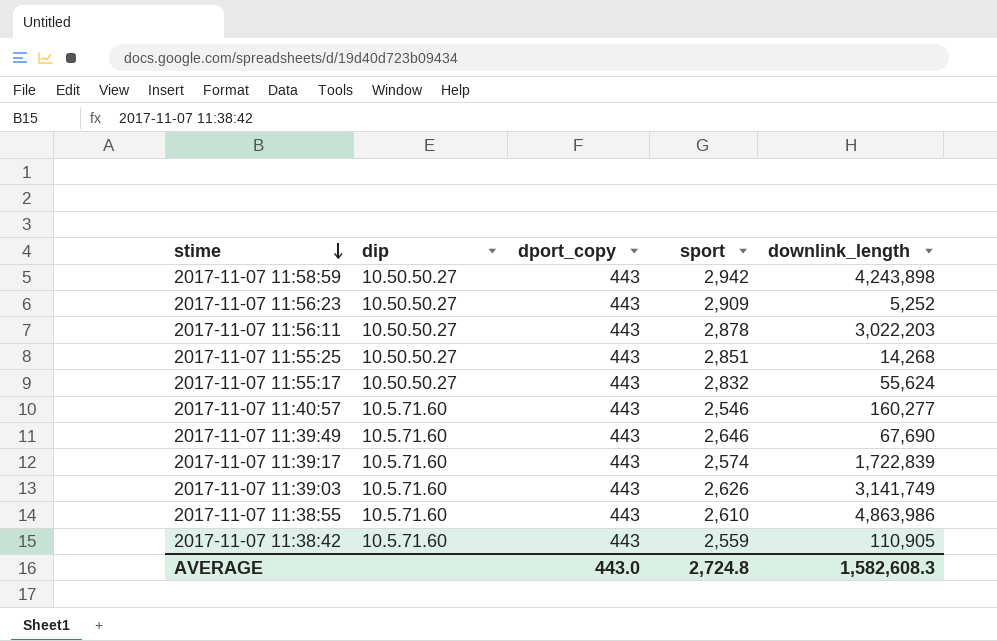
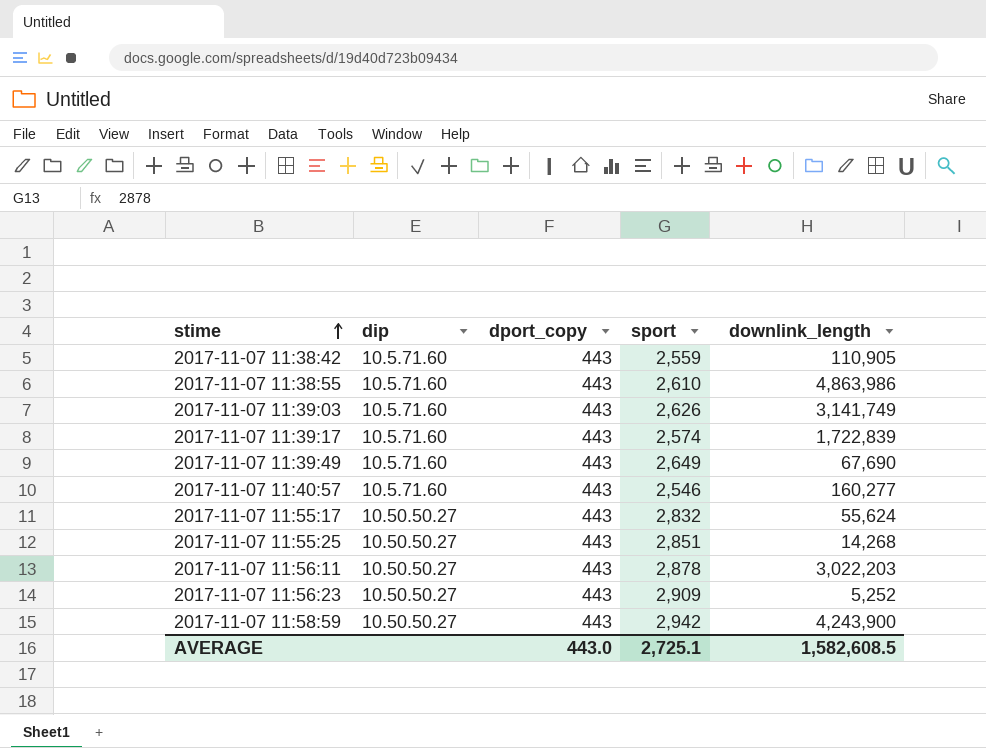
row order: stime descending -> stime ascending
2017-11-07 11:39:49 | sport: 2,646 -> 2,649
2017-11-07 11:58:59 | downlink_length: 4,243,898 -> 4,243,900
AVERAGE | sport: 2,724.8 -> 2,725.1
AVERAGE | downlink_length: 1,582,608.3 -> 1,582,608.5

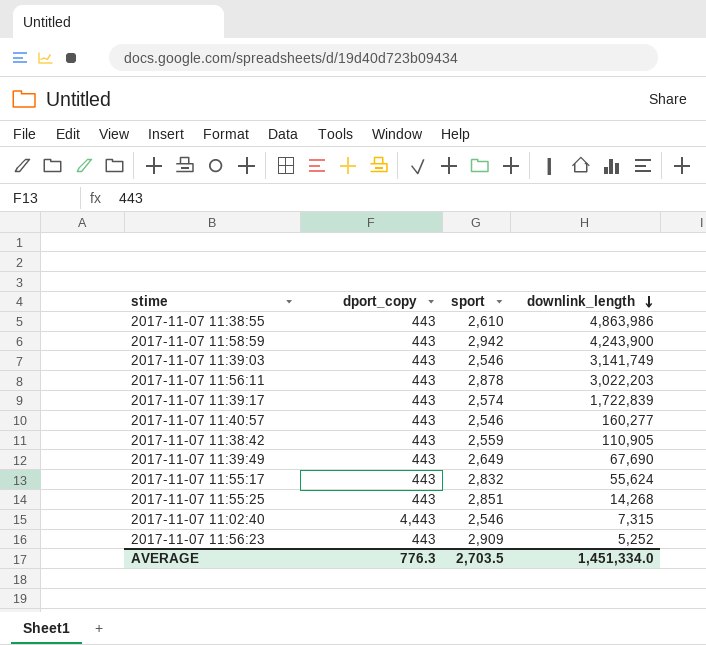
row order: stime ascending -> downlink_length descending
column dip | position: 2 -> none
2017-11-07 11:39:03 | sport: 2,626 -> 2,546
row 2017-11-07 11:02:40: none -> 4,443 | 2,546 | 7,315
AVERAGE | dport_copy: 443.0 -> 776.3
AVERAGE | sport: 2,725.1 -> 2,703.5
AVERAGE | downlink_length: 1,582,608.5 -> 1,451,334.0

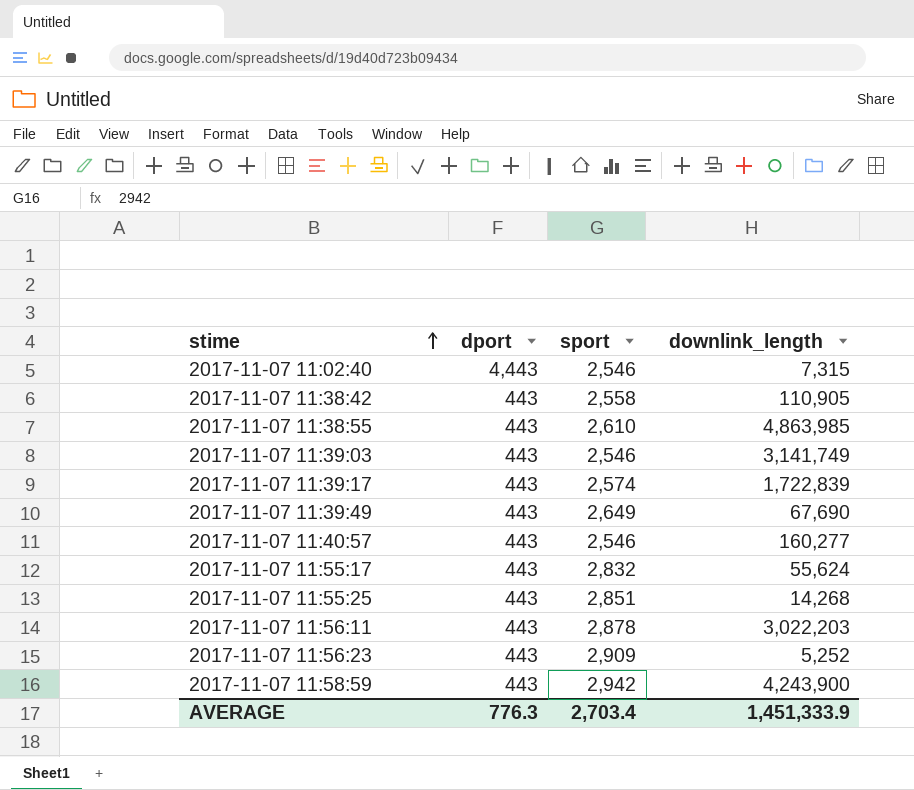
row order: downlink_length descending -> stime ascending
column name: dport_copy -> dport
2017-11-07 11:38:42 | sport: 2,559 -> 2,558
2017-11-07 11:38:55 | downlink_length: 4,863,986 -> 4,863,985
AVERAGE | sport: 2,703.5 -> 2,703.4
AVERAGE | downlink_length: 1,451,334.0 -> 1,451,333.9

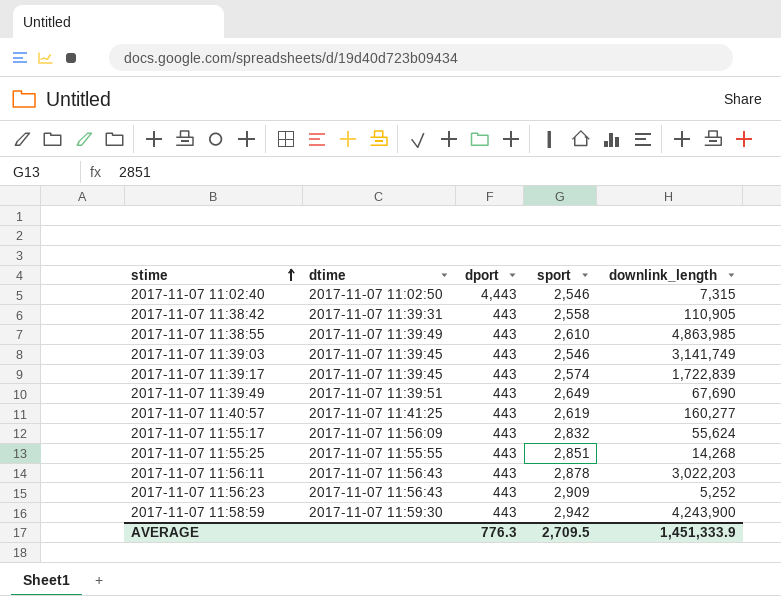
column dtime | position: none -> 2
2017-11-07 11:40:57 | sport: 2,546 -> 2,619
AVERAGE | sport: 2,703.4 -> 2,709.5

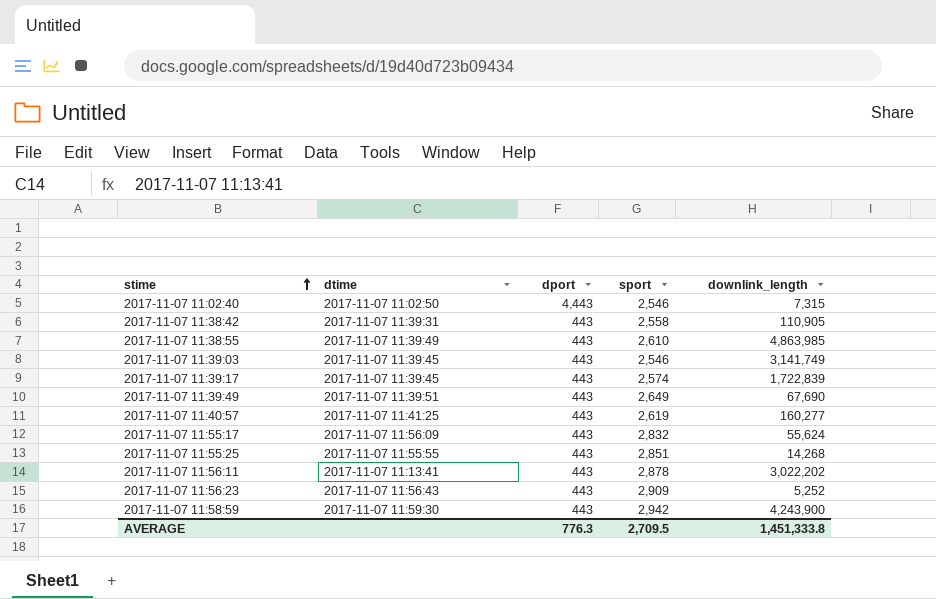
2017-11-07 11:56:11 | dtime: 2017-11-07 11:56:43 -> 2017-11-07 11:13:41
2017-11-07 11:56:11 | downlink_length: 3,022,203 -> 3,022,202
AVERAGE | downlink_length: 1,451,333.9 -> 1,451,333.8

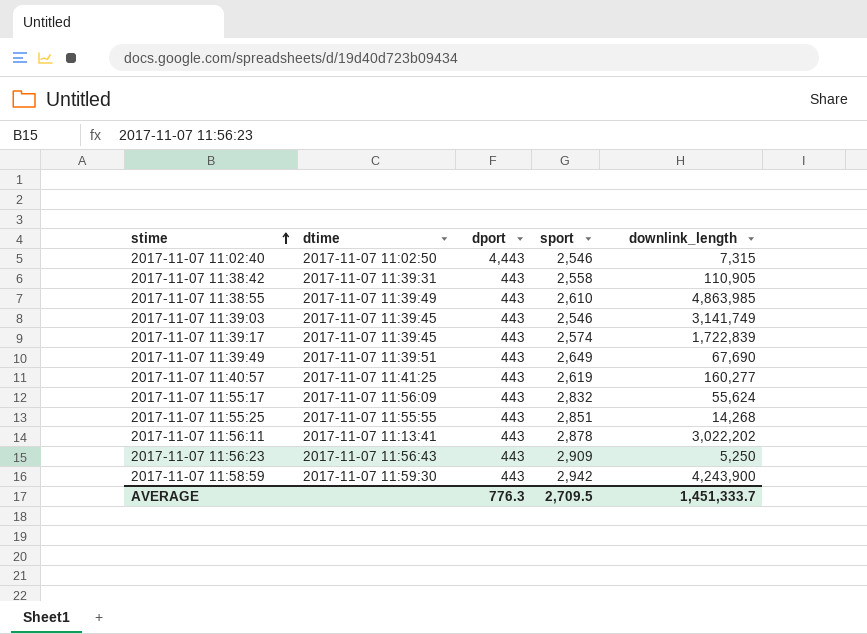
2017-11-07 11:56:23 | downlink_length: 5,252 -> 5,250
AVERAGE | downlink_length: 1,451,333.8 -> 1,451,333.7

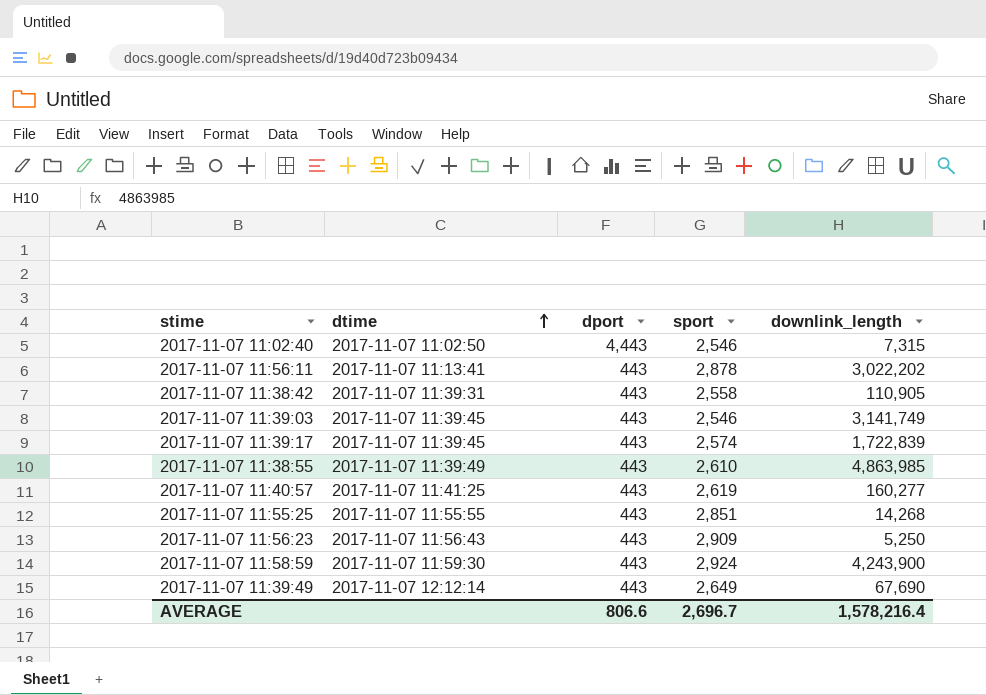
row order: stime ascending -> dtime ascending
row 2017-11-07 11:55:17: 2017-11-07 11:56:09 | 443 | 2,832 | 55,624 -> none
2017-11-07 11:58:59 | sport: 2,942 -> 2,924
2017-11-07 11:39:49 | dtime: 2017-11-07 11:39:51 -> 2017-11-07 12:12:14
AVERAGE | dport: 776.3 -> 806.6
AVERAGE | sport: 2,709.5 -> 2,696.7
AVERAGE | downlink_length: 1,451,333.7 -> 1,578,216.4

